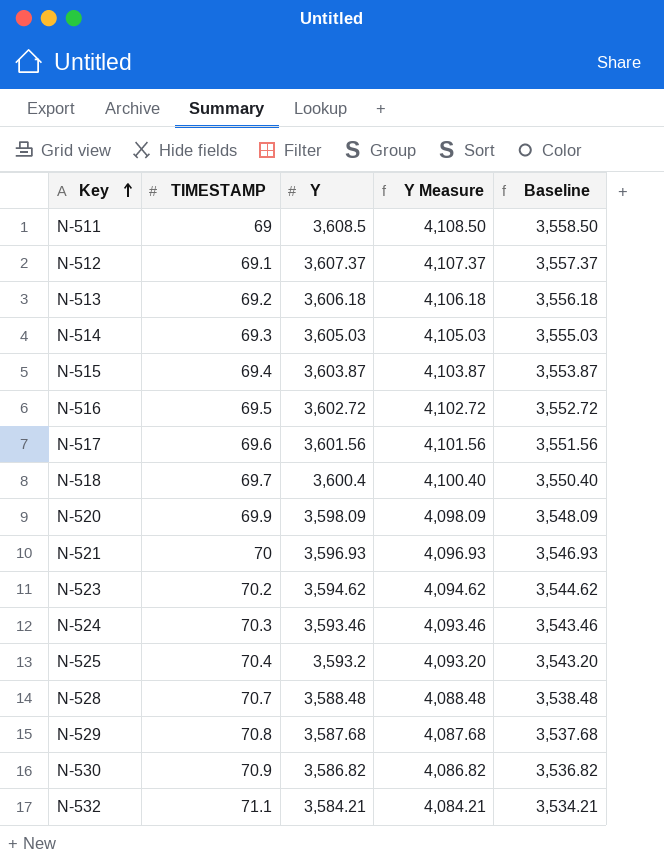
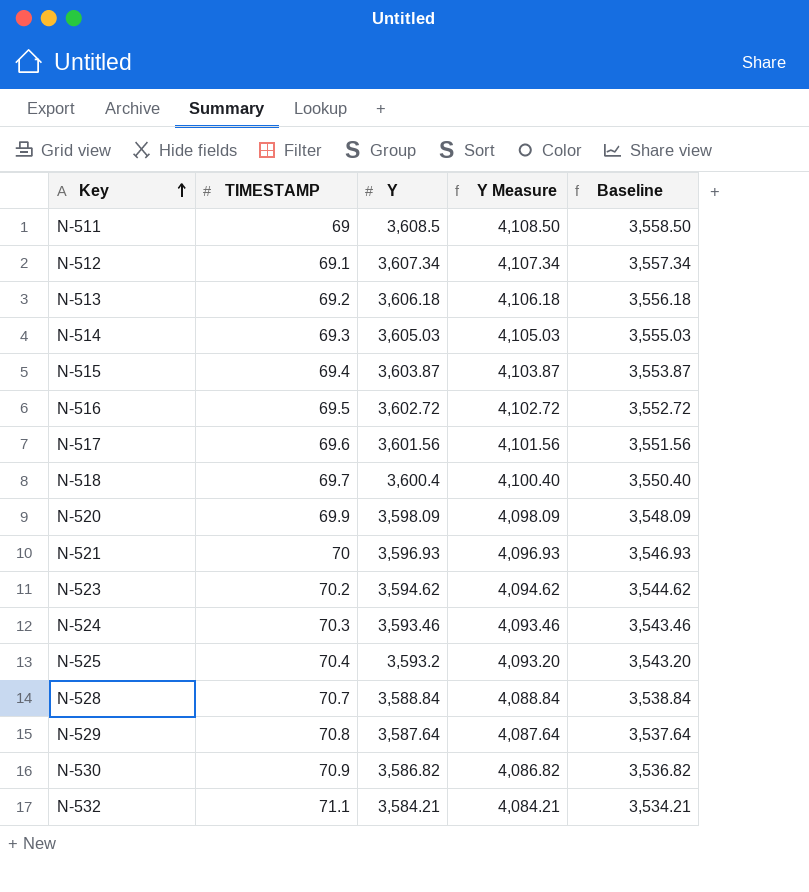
N-512 | Y: 3,607.37 -> 3,607.34
N-512 | Y Measure: 4,107.37 -> 4,107.34
N-512 | Baseline: 3,557.37 -> 3,557.34
N-528 | Y: 3,588.48 -> 3,588.84
N-528 | Y Measure: 4,088.48 -> 4,088.84
N-528 | Baseline: 3,538.48 -> 3,538.84
N-529 | Y: 3,587.68 -> 3,587.64
N-529 | Y Measure: 4,087.68 -> 4,087.64
N-529 | Baseline: 3,537.68 -> 3,537.64

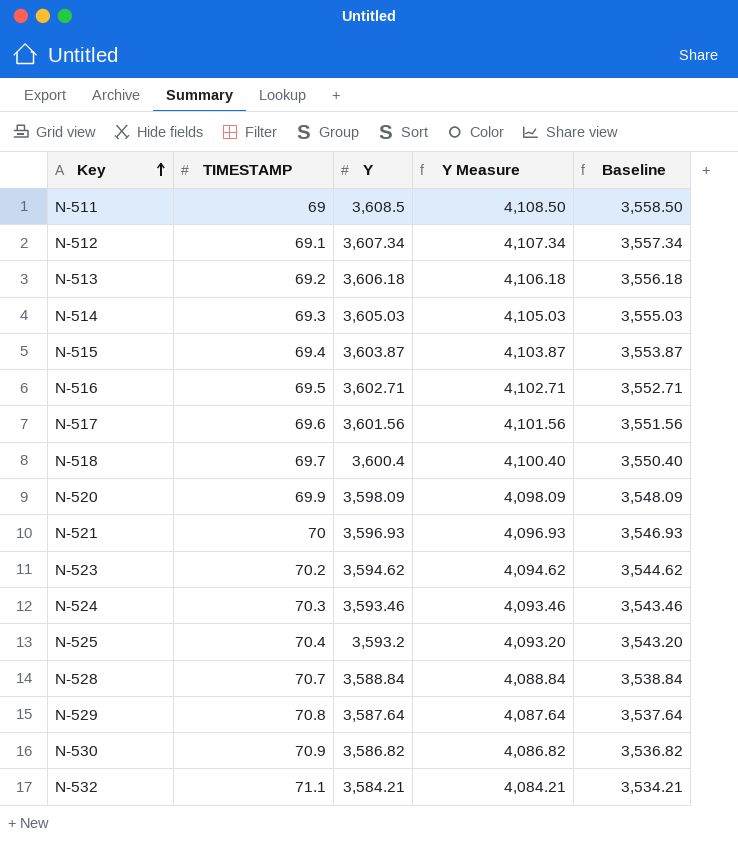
N-516 | Y: 3,602.72 -> 3,602.71
N-516 | Y Measure: 4,102.72 -> 4,102.71
N-516 | Baseline: 3,552.72 -> 3,552.71

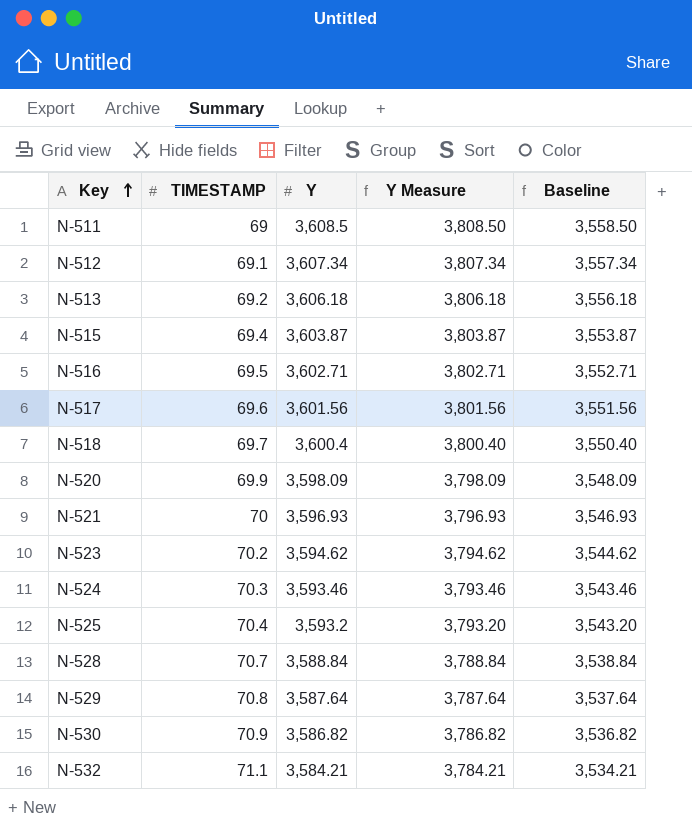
column Y Measure | formula: [Y] + 500 -> [Y] + 200
row N-514: 69.3 | 3,605.03 | 4,105.03 | 3,555.03 -> none

